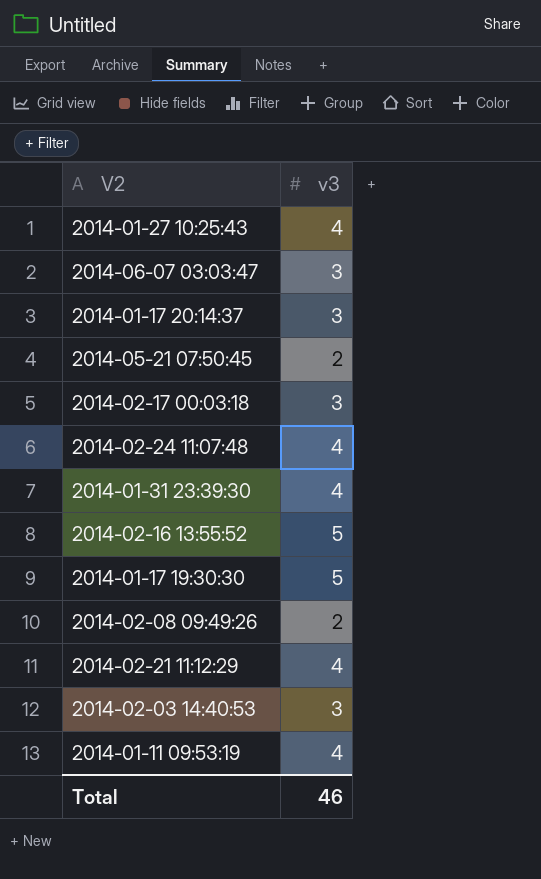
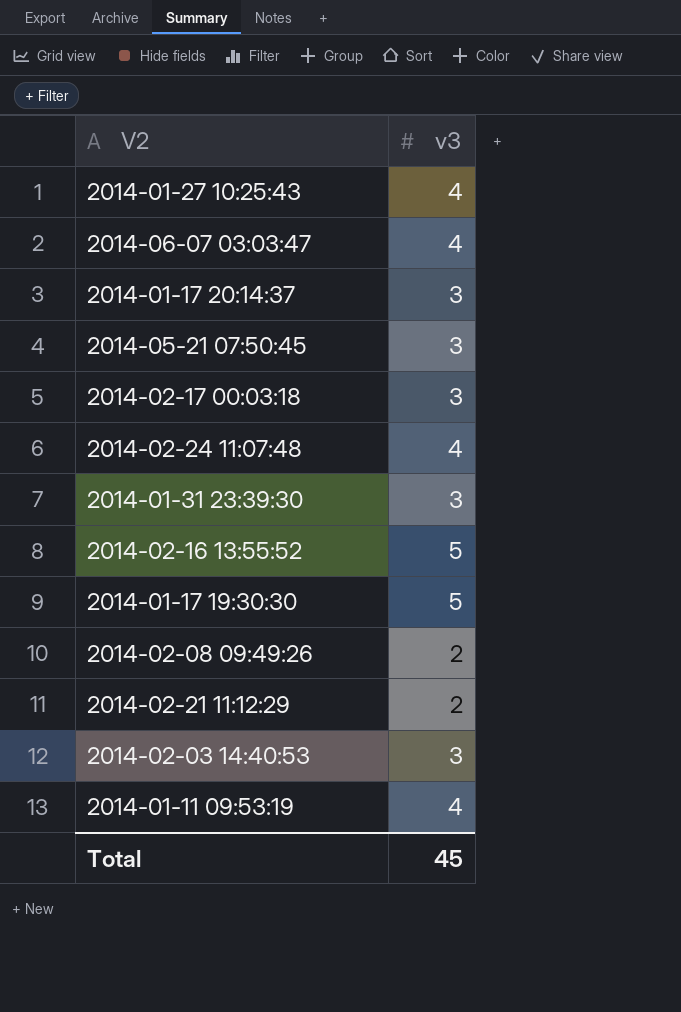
2014-06-07 03:03:47 | v3: 3 -> 4
2014-05-21 07:50:45 | v3: 2 -> 3
2014-01-31 23:39:30 | v3: 4 -> 3
2014-02-21 11:12:29 | v3: 4 -> 2
Total | v3: 46 -> 45

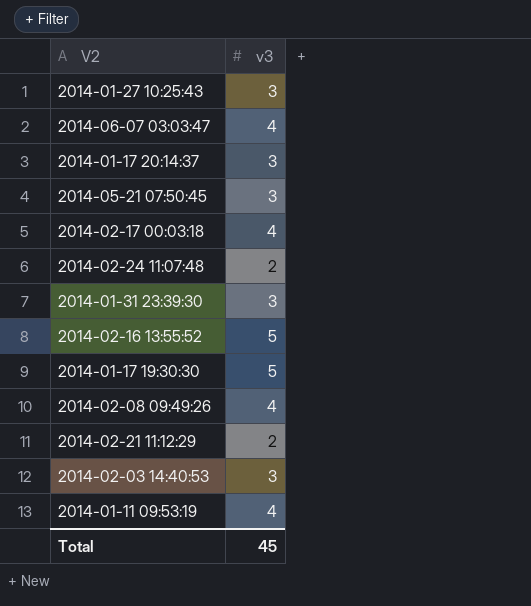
2014-01-27 10:25:43 | v3: 4 -> 3
2014-02-17 00:03:18 | v3: 3 -> 4
2014-02-24 11:07:48 | v3: 4 -> 2
2014-02-08 09:49:26 | v3: 2 -> 4

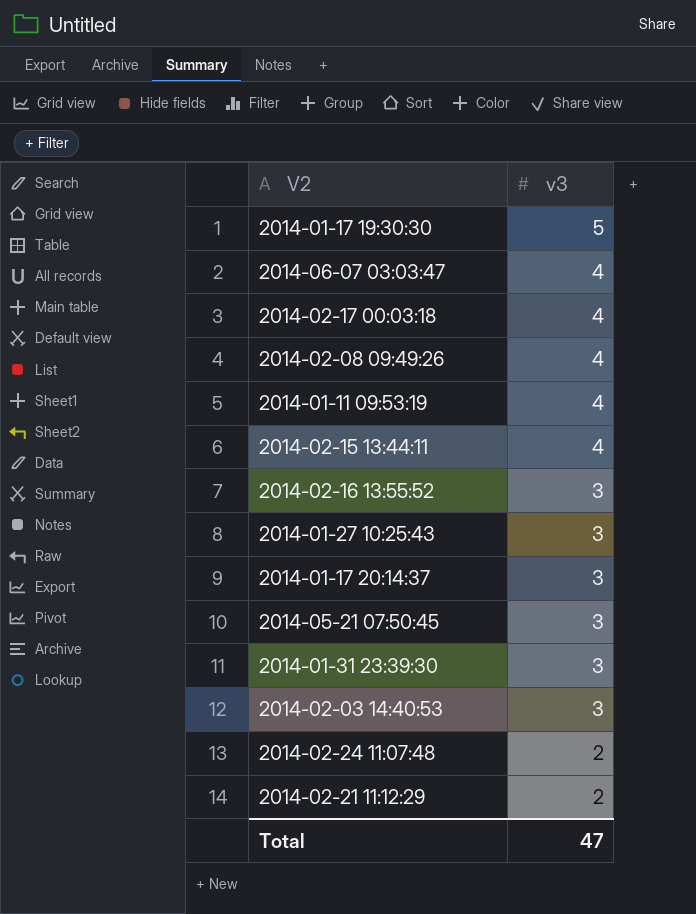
row order: none -> v3 descending
row 2014-02-15 13:44:11: none -> 4
2014-02-16 13:55:52 | v3: 5 -> 3
Total | v3: 45 -> 47

